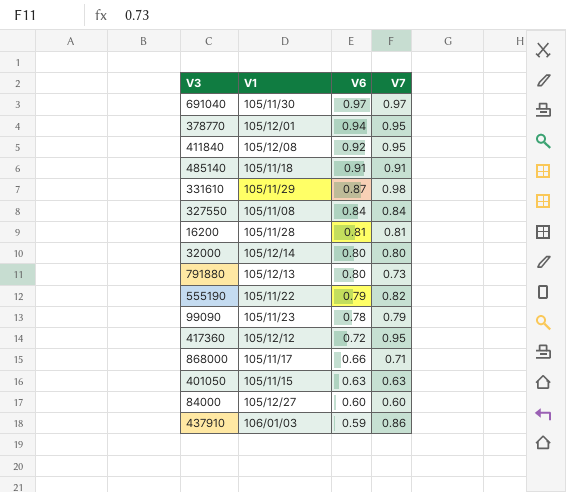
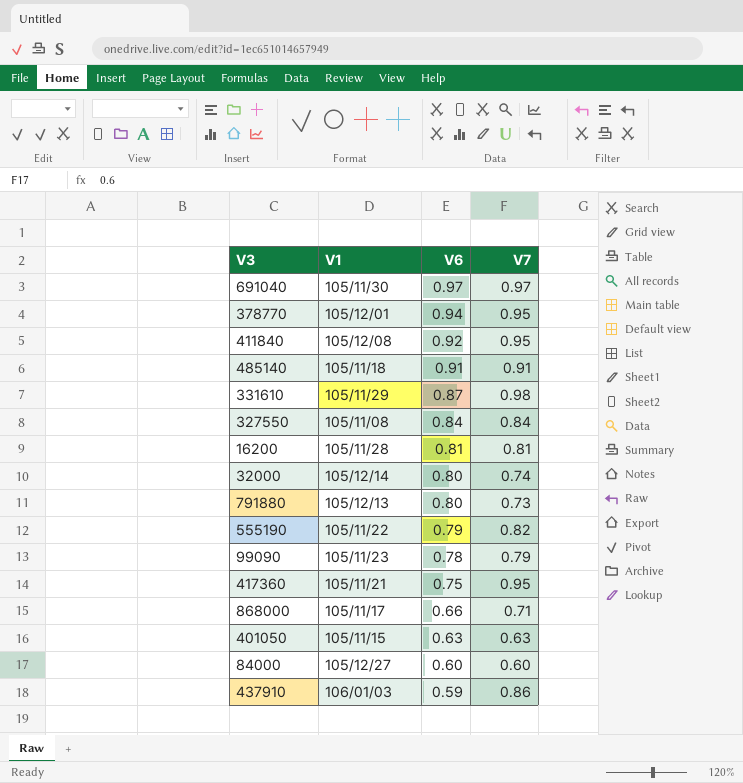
32000 | V7: 0.80 -> 0.74
417360 | V1: 105/12/12 -> 105/11/21
417360 | V6: 0.72 -> 0.75

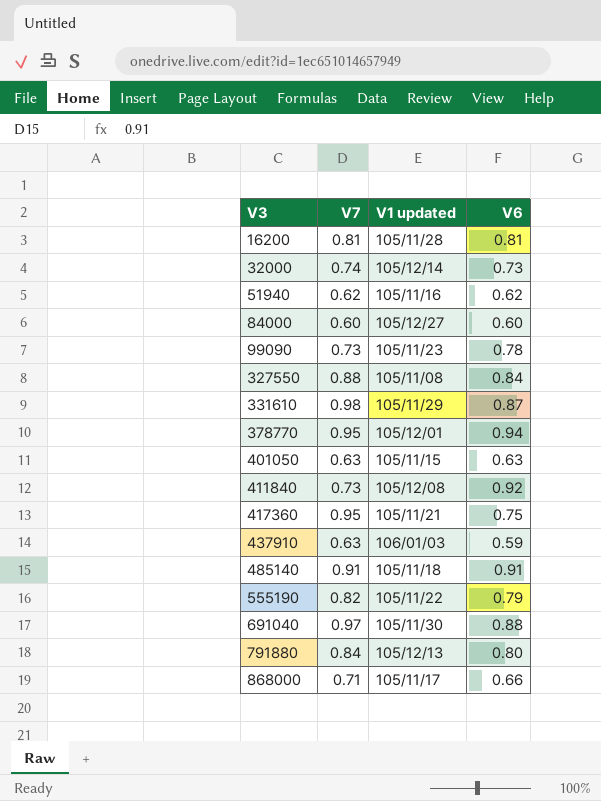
row order: V6 descending -> V3 ascending
column V7 | position: 4 -> 2
column name: V1 -> V1 updated
32000 | V6: 0.80 -> 0.73
row 51940: none -> 0.62 | 105/11/16 | 0.62
99090 | V7: 0.79 -> 0.73
327550 | V7: 0.84 -> 0.88
411840 | V7: 0.95 -> 0.73
437910 | V7: 0.86 -> 0.63
691040 | V6: 0.97 -> 0.88
791880 | V7: 0.73 -> 0.84

